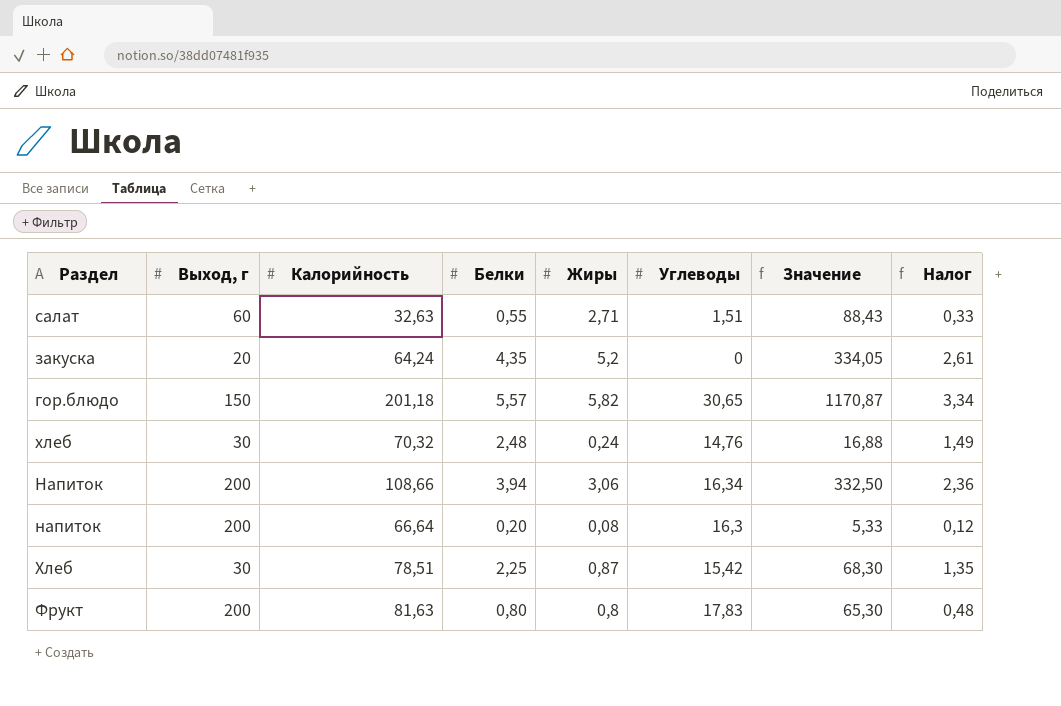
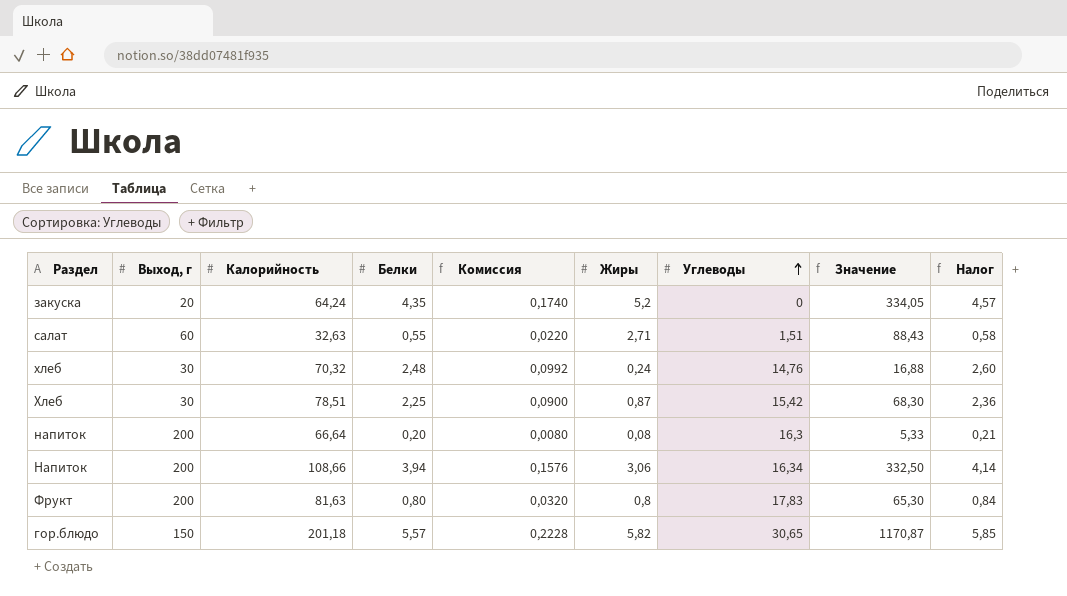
row order: none -> Углеводы ascending
column Комиссия | formula: none -> [Белки] * 0,04
column Налог | formula: [Белки] * 0,6 -> [Белки] * 1,05

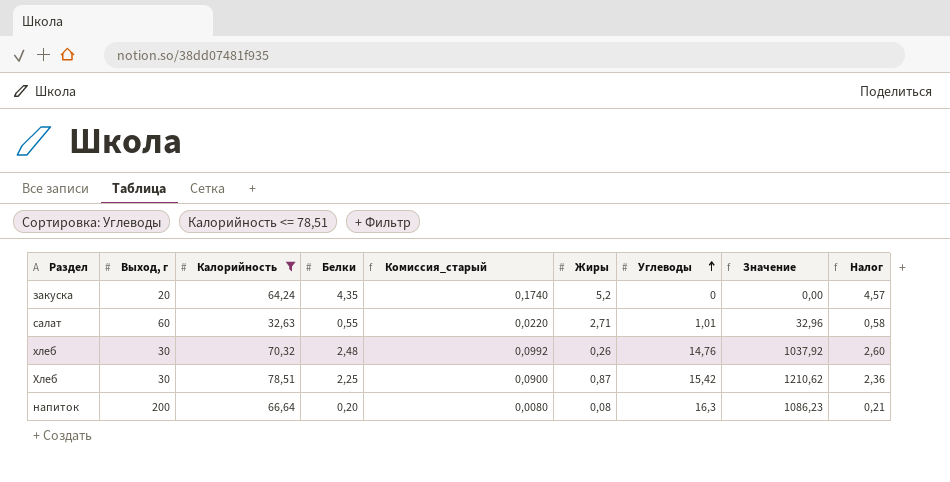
filter: none -> Калорийность <= 78,51
column name: Комиссия -> Комиссия_старый
column Значение | formula: [Калорийность] * [Жиры] -> [Калорийность] * [Углеводы]
салат | Углеводы: 1,51 -> 1,01
хлеб | Жиры: 0,24 -> 0,26

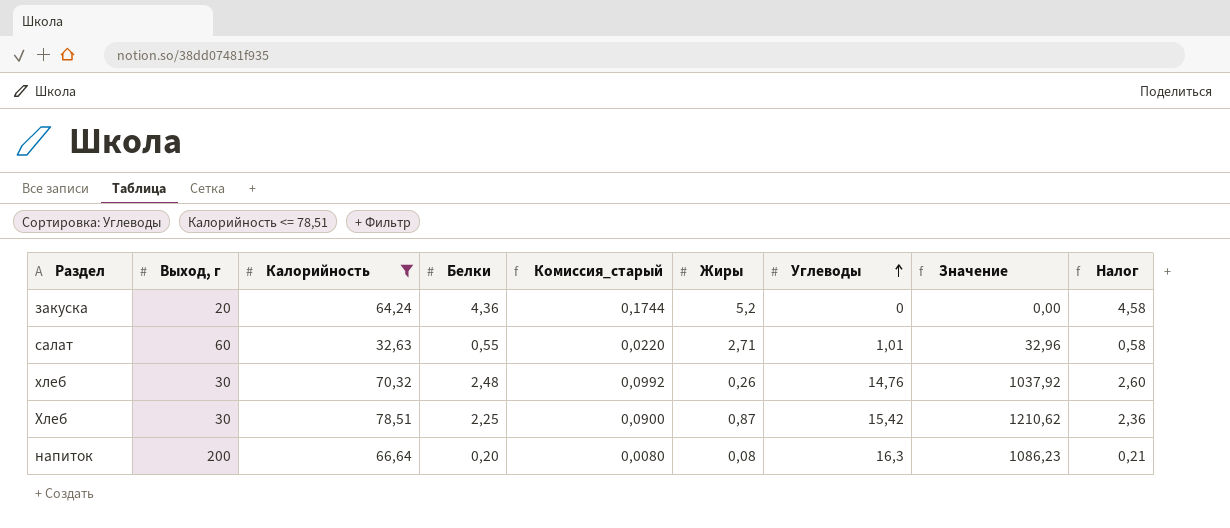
закуска | Белки: 4,35 -> 4,36
закуска | Комиссия_старый: 0,1740 -> 0,1744
закуска | Налог: 4,57 -> 4,58

